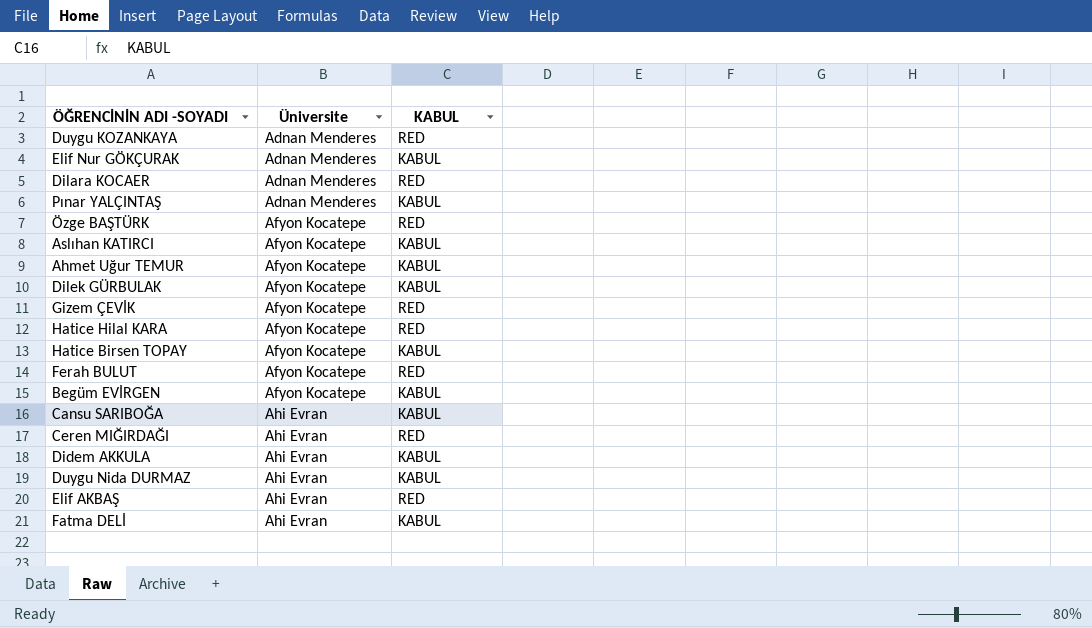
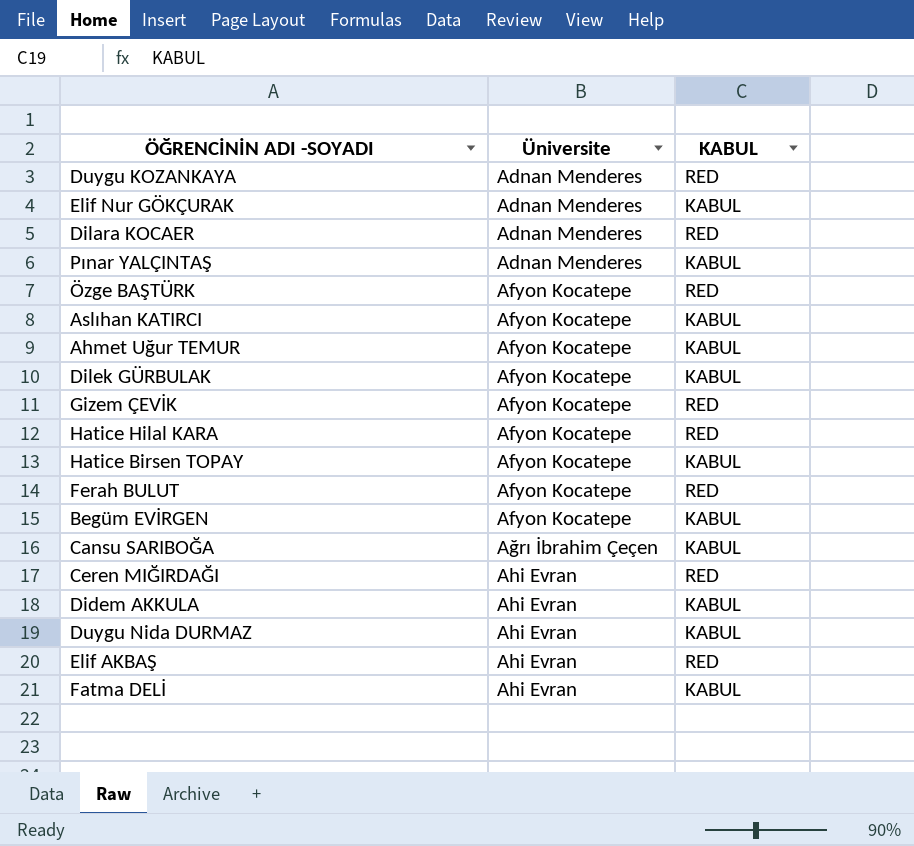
Cansu SARIBOĞA | Üniversite: Ahi Evran -> Ağrı İbrahim Çeçen

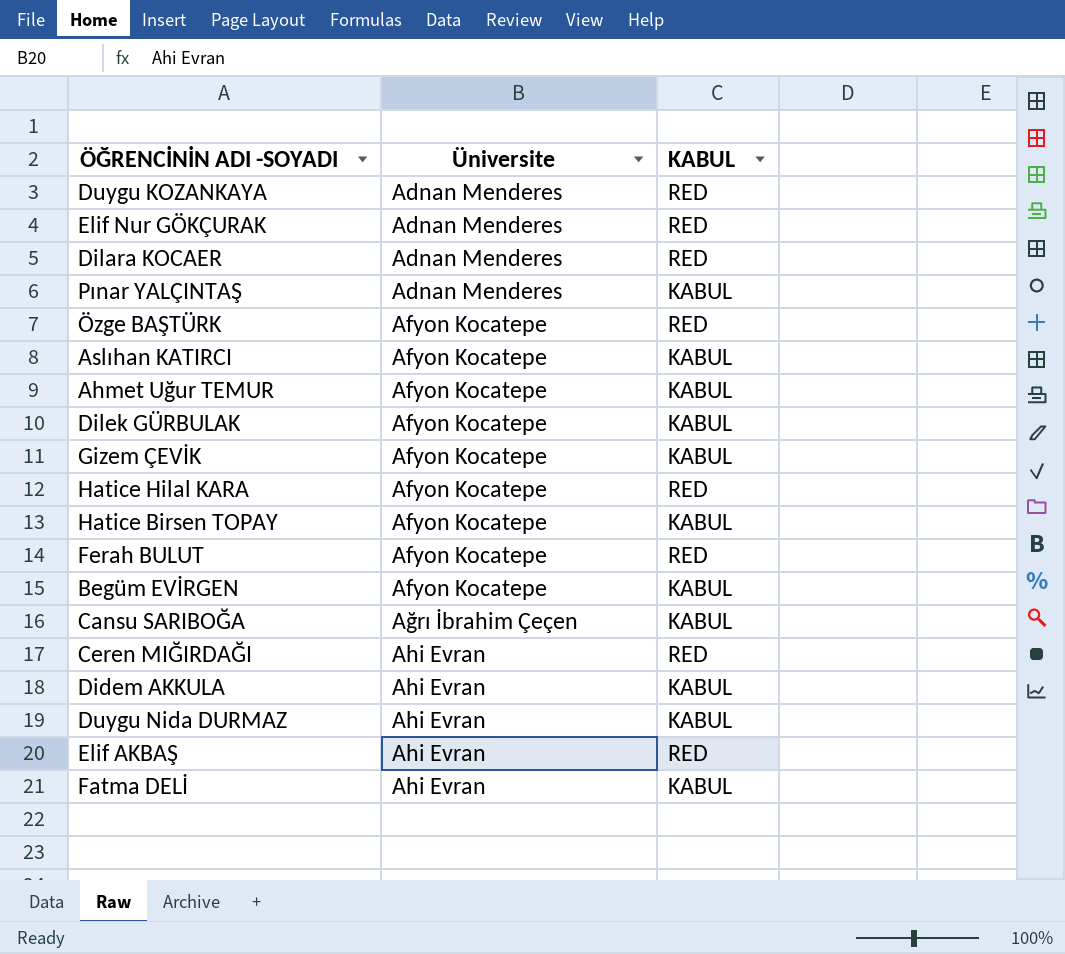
Elif Nur GÖKÇURAK | KABUL: KABUL -> RED
Gizem ÇEVİK | KABUL: RED -> KABUL

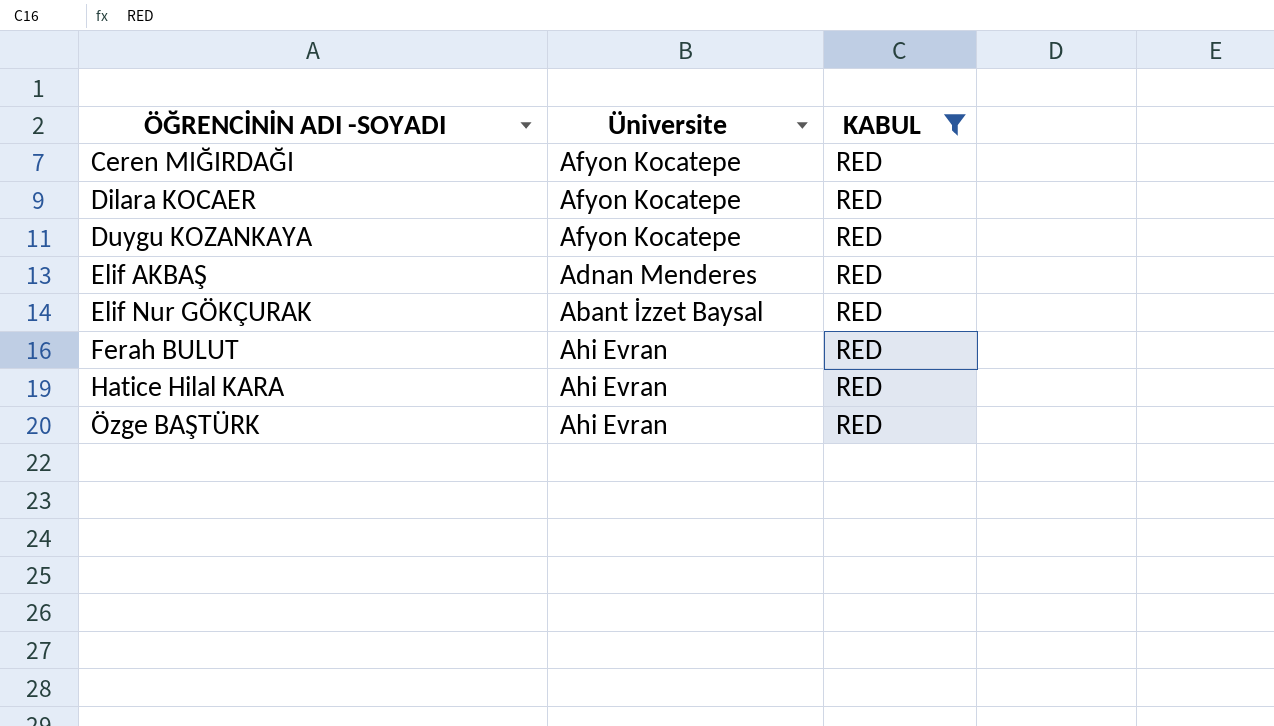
filter: none -> KABUL = RED
row order: Üniversite ascending -> ÖĞRENCİNİN ADI -SOYADI ascending
Ceren MIĞIRDAĞI | Üniversite: Ahi Evran -> Afyon Kocatepe
Dilara KOCAER | Üniversite: Adnan Menderes -> Afyon Kocatepe
Duygu KOZANKAYA | Üniversite: Adnan Menderes -> Afyon Kocatepe
Elif AKBAŞ | Üniversite: Ahi Evran -> Adnan Menderes
Elif Nur GÖKÇURAK | Üniversite: Adnan Menderes -> Abant İzzet Baysal
Ferah BULUT | Üniversite: Afyon Kocatepe -> Ahi Evran
Hatice Hilal KARA | Üniversite: Afyon Kocatepe -> Ahi Evran
Özge BAŞTÜRK | Üniversite: Afyon Kocatepe -> Ahi Evran

